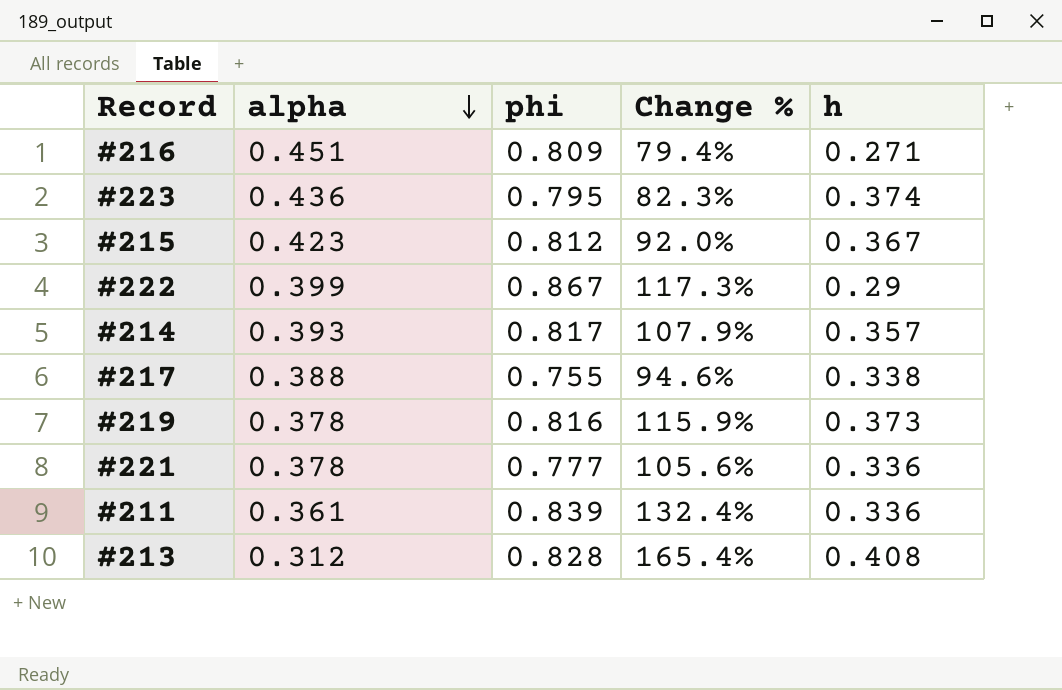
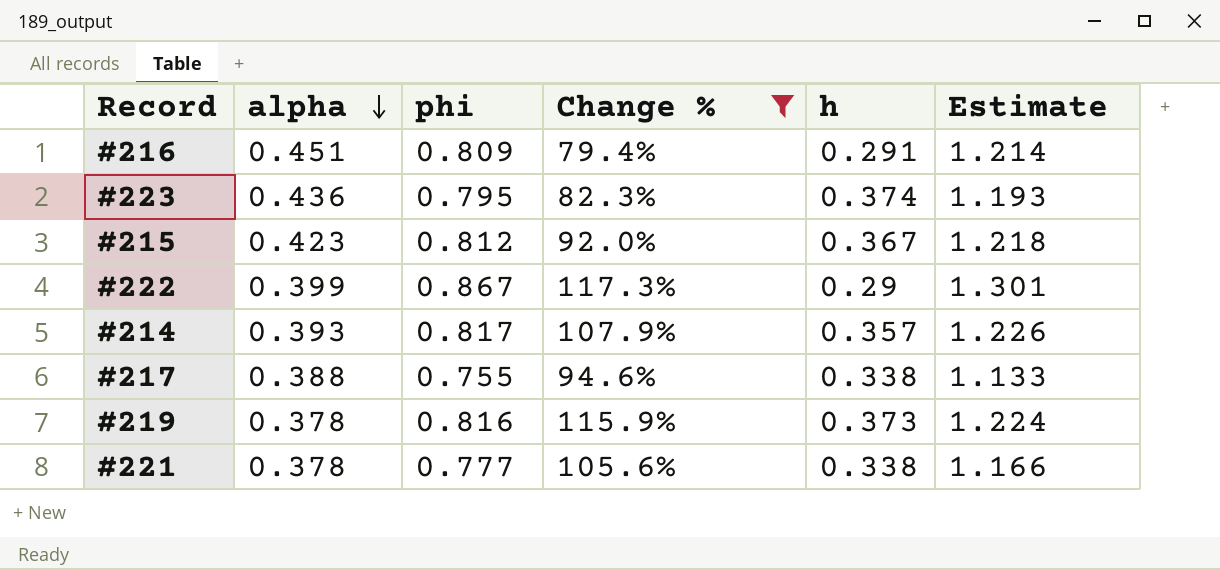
filter: none -> Change % <= 117.3%
column Estimate | formula: none -> [phi] * 1.5
#216 | h: 0.271 -> 0.291
#221 | h: 0.336 -> 0.338

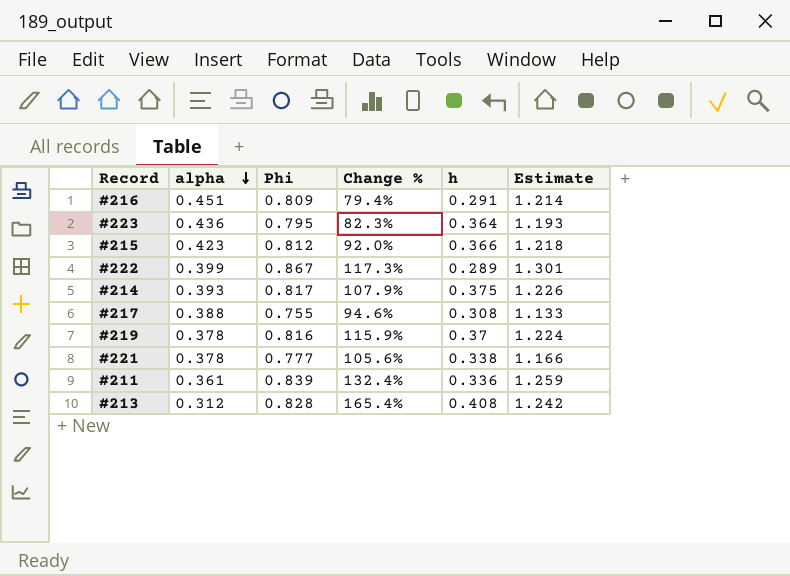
filter: Change % <= 117.3% -> none
column name: phi -> Phi
#223 | h: 0.374 -> 0.364
#215 | h: 0.367 -> 0.366
#222 | h: 0.29 -> 0.289
#214 | h: 0.357 -> 0.375
#217 | h: 0.338 -> 0.308
#219 | h: 0.373 -> 0.37

